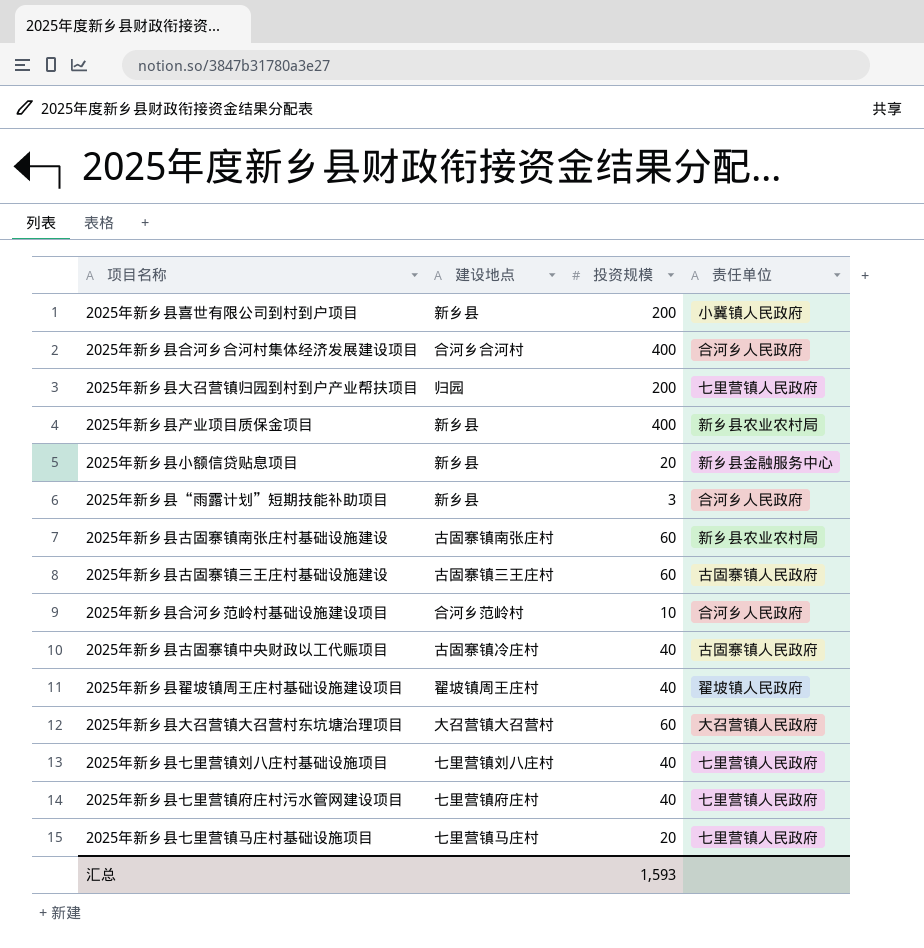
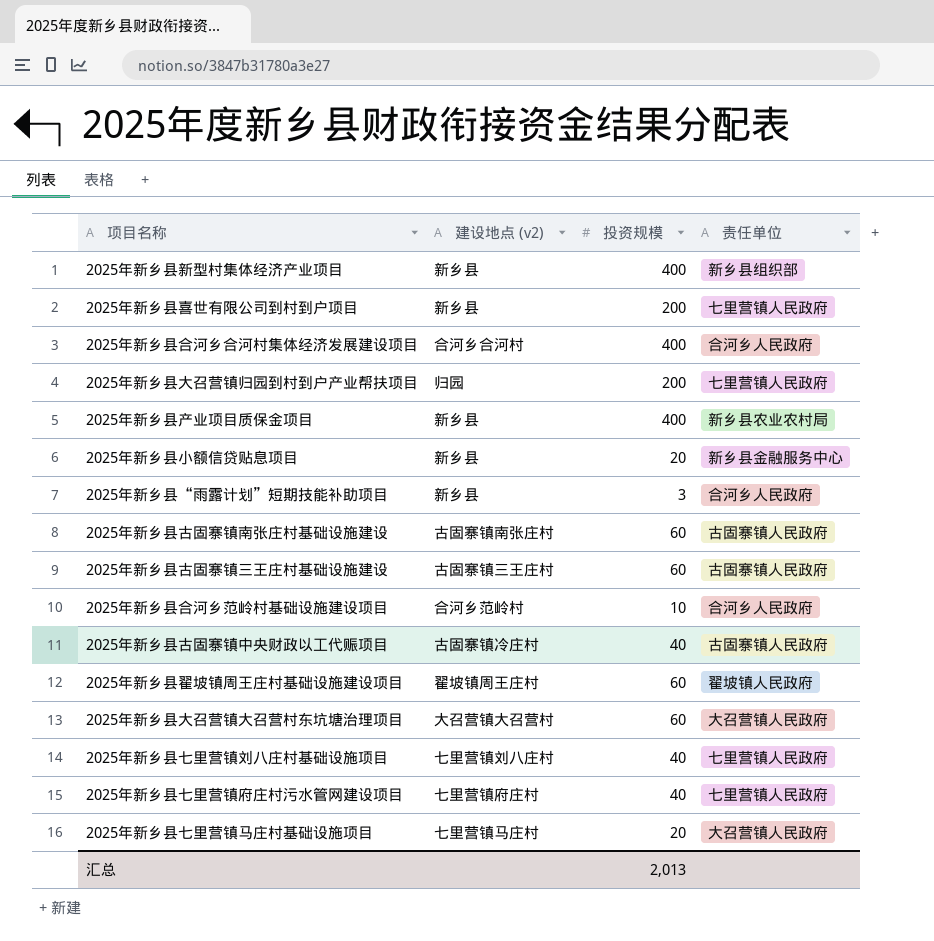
column name: 建设地点 -> 建设地点 (v2)
row 2025年新乡县新型村集体经济产业项目: none -> 新乡县 | 400 | 新乡县组织部
2025年新乡县喜世有限公司到村到户项目 | 责任单位: 小冀镇人民政府 -> 七里营镇人民政府
2025年新乡县古固寨镇南张庄村基础设施建设 | 责任单位: 新乡县农业农村局 -> 古固寨镇人民政府
2025年新乡县翟坡镇周王庄村基础设施建设项目 | 投资规模: 40 -> 60
2025年新乡县七里营镇马庄村基础设施项目 | 责任单位: 七里营镇人民政府 -> 大召营镇人民政府
汇总 | 投资规模: 1,593 -> 2,013

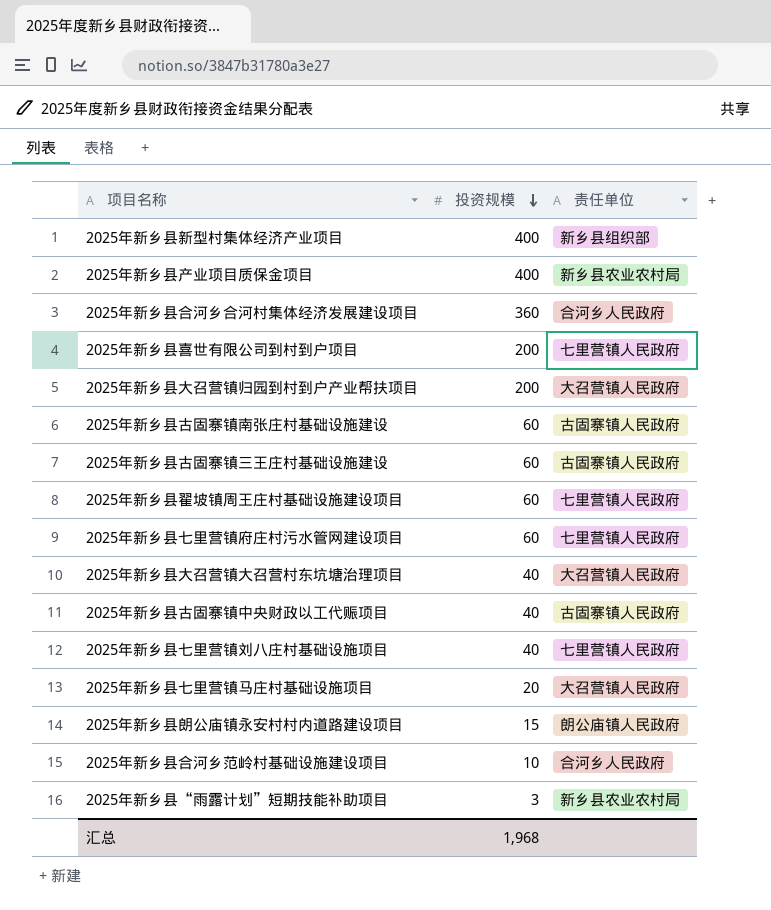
row order: none -> 投资规模 descending
column 建设地点 (v2) | position: 2 -> none
row 2025年新乡县小额信贷贴息项目: 新乡县 | 20 | 新乡县金融服务中心 -> none
2025年新乡县合河乡合河村集体经济发展建设项目 | 投资规模: 400 -> 360
2025年新乡县大召营镇归园到村到户产业帮扶项目 | 责任单位: 七里营镇人民政府 -> 大召营镇人民政府
2025年新乡县翟坡镇周王庄村基础设施建设项目 | 责任单位: 翟坡镇人民政府 -> 七里营镇人民政府
2025年新乡县七里营镇府庄村污水管网建设项目 | 投资规模: 40 -> 60
2025年新乡县大召营镇大召营村东坑塘治理项目 | 投资规模: 60 -> 40
row 2025年新乡县朗公庙镇永安村村内道路建设项目: none -> 15 | 朗公庙镇人民政府
2025年新乡县“雨露计划”短期技能补助项目 | 责任单位: 合河乡人民政府 -> 新乡县农业农村局
汇总 | 投资规模: 2,013 -> 1,968

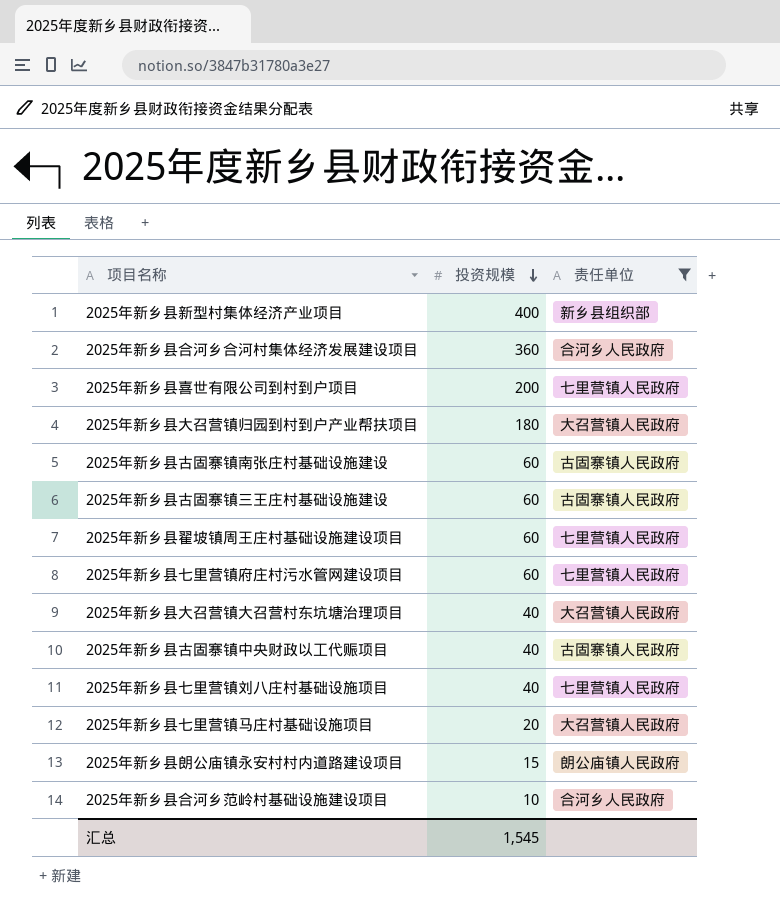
filter: none -> 责任单位 != 新乡县农业农村局
2025年新乡县大召营镇归园到村到户产业帮扶项目 | 投资规模: 200 -> 180
汇总 | 投资规模: 1,968 -> 1,545

